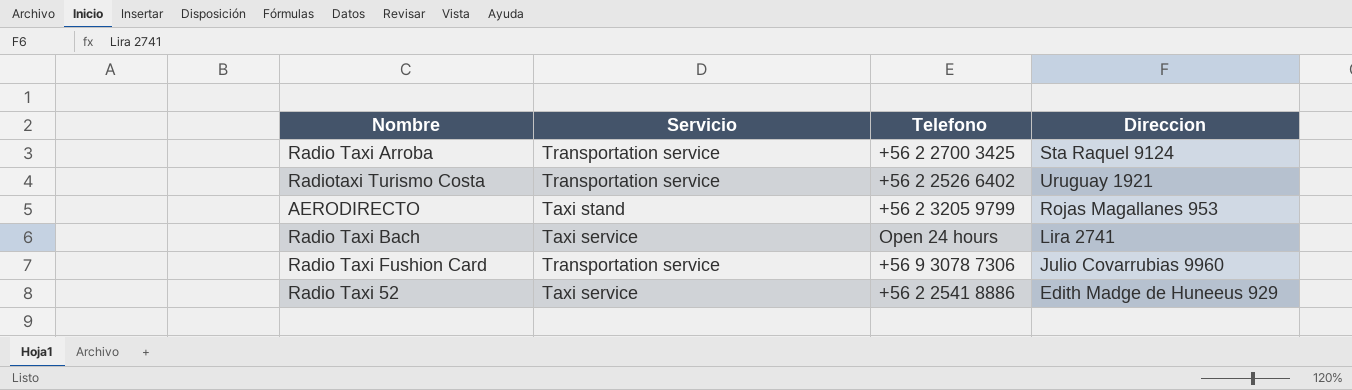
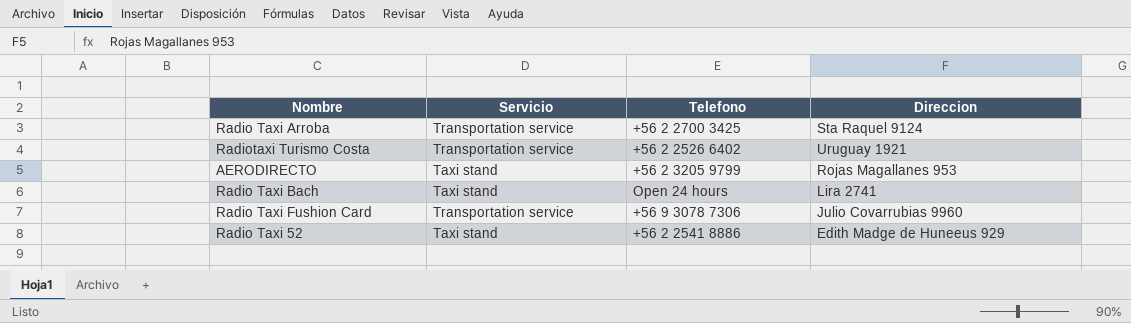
Radio Taxi Bach | Servicio: Taxi service -> Taxi stand
Radio Taxi 52 | Servicio: Taxi service -> Taxi stand

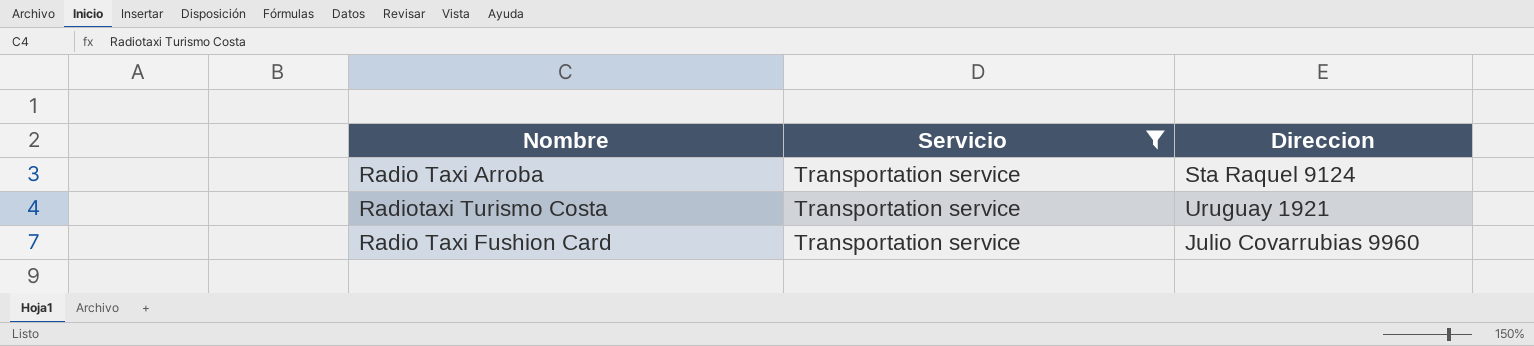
filter: none -> Servicio = Transportation service
column Telefono | position: 3 -> none

